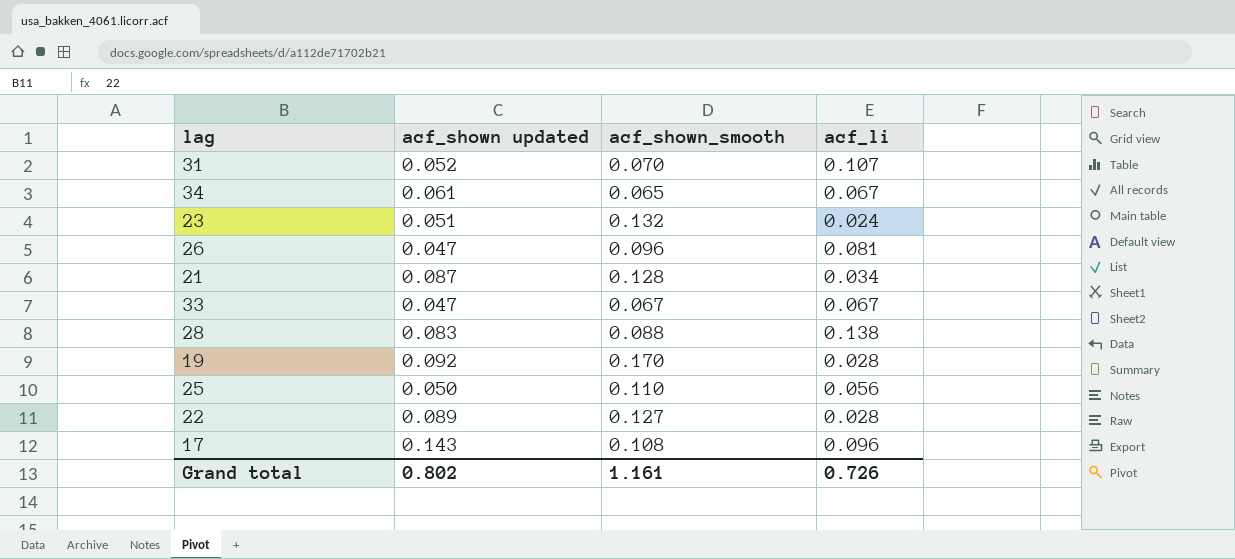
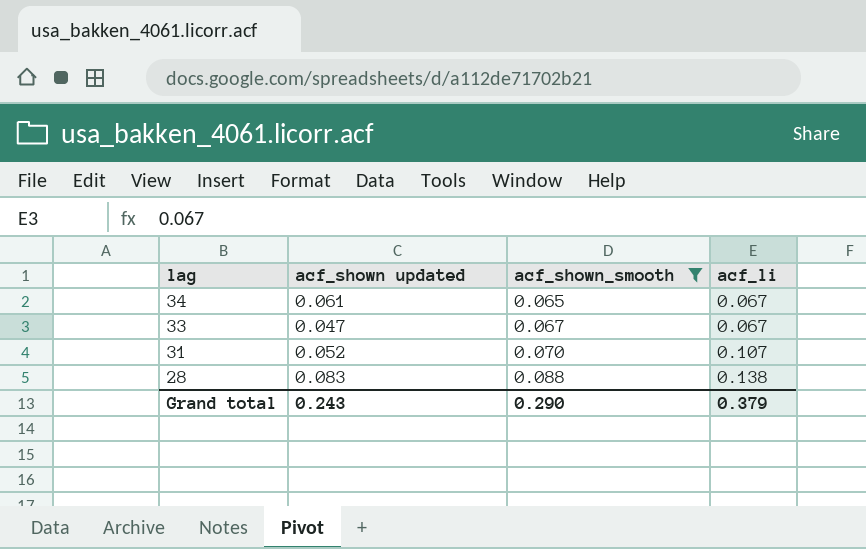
filter: none -> acf_shown_smooth <= 0.088
row order: none -> lag descending
Grand total | acf_shown updated: 0.802 -> 0.243
Grand total | acf_shown_smooth: 1.161 -> 0.290
Grand total | acf_li: 0.726 -> 0.379

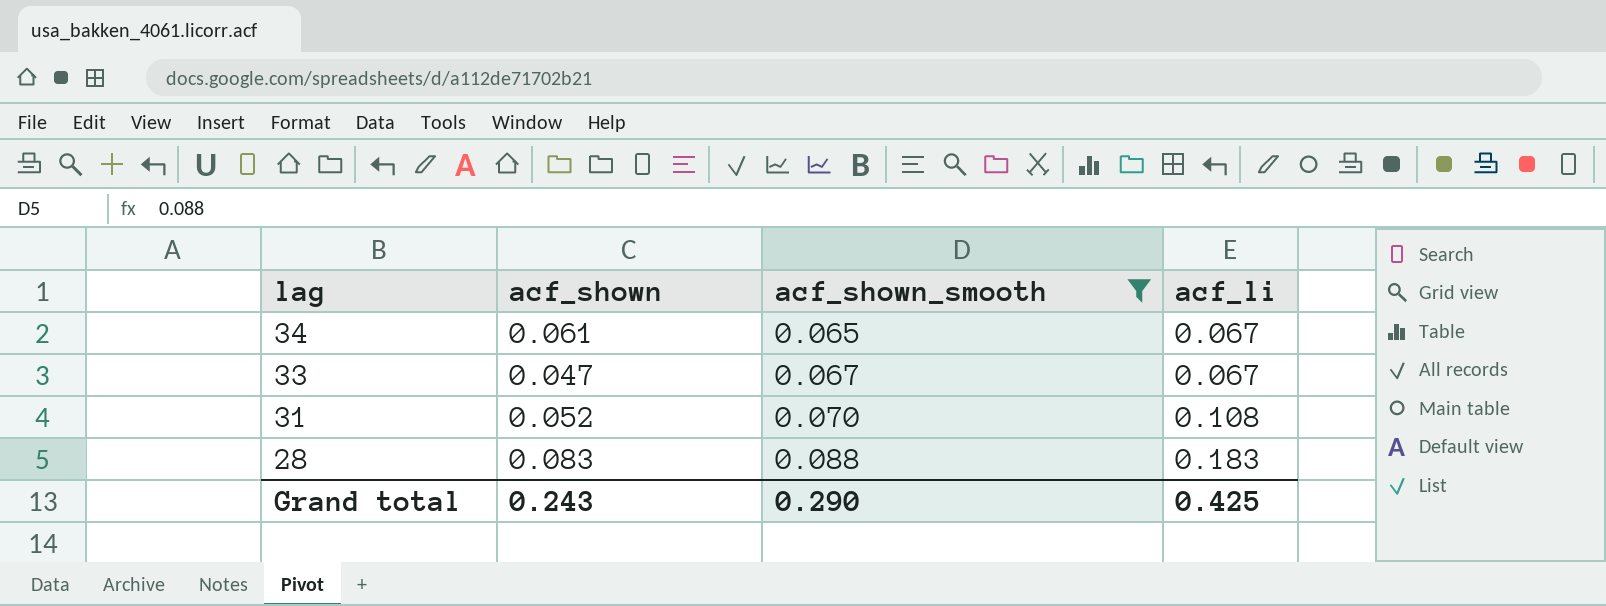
column name: acf_shown updated -> acf_shown
31 | acf_li: 0.107 -> 0.108
28 | acf_li: 0.138 -> 0.183
Grand total | acf_li: 0.379 -> 0.425

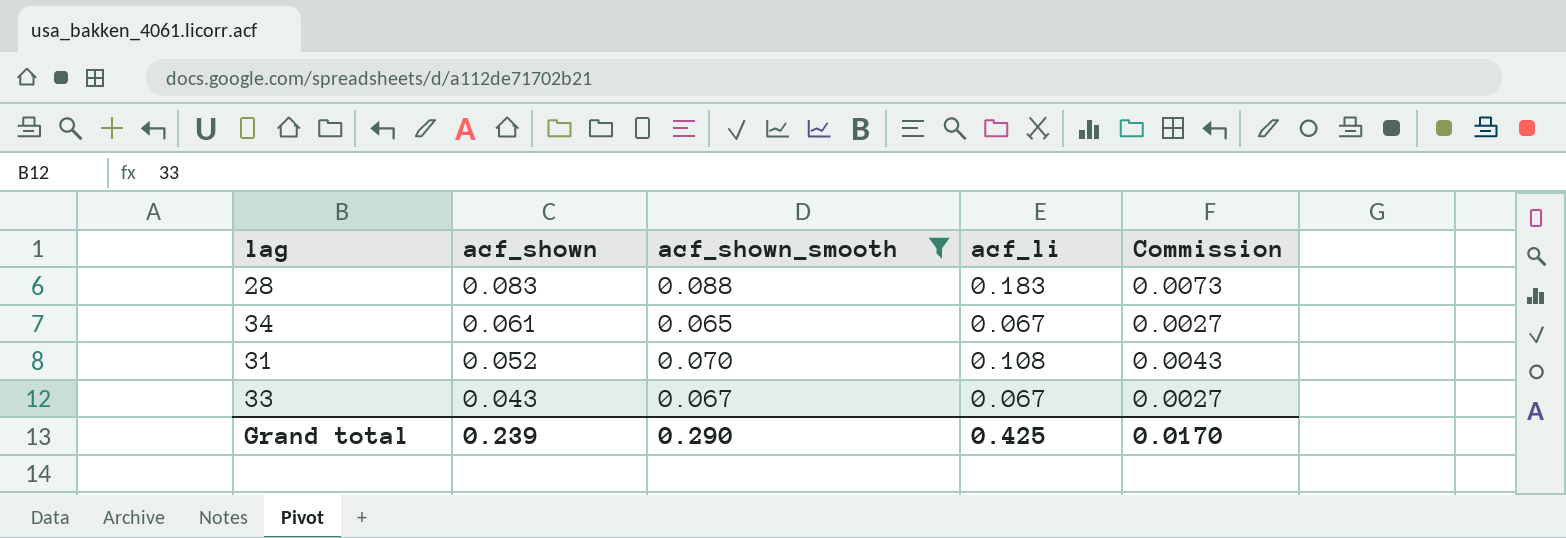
row order: lag descending -> acf_shown descending
column Commission | formula: none -> [acf_li] * 0.04
33 | acf_shown: 0.047 -> 0.043
Grand total | acf_shown: 0.243 -> 0.239

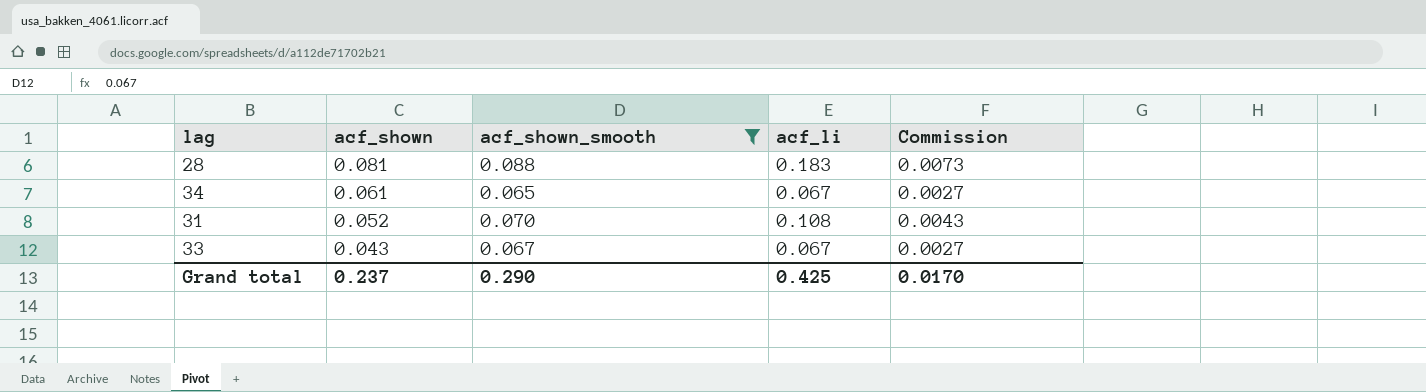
28 | acf_shown: 0.083 -> 0.081
Grand total | acf_shown: 0.239 -> 0.237

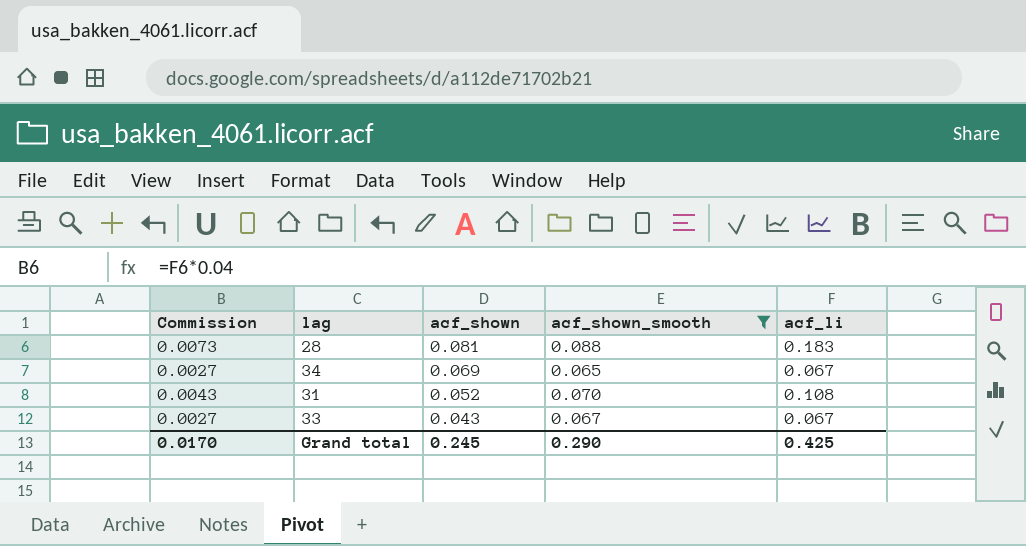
column Commission | position: 5 -> 1
34 | acf_shown: 0.061 -> 0.069
Grand total | acf_shown: 0.237 -> 0.245

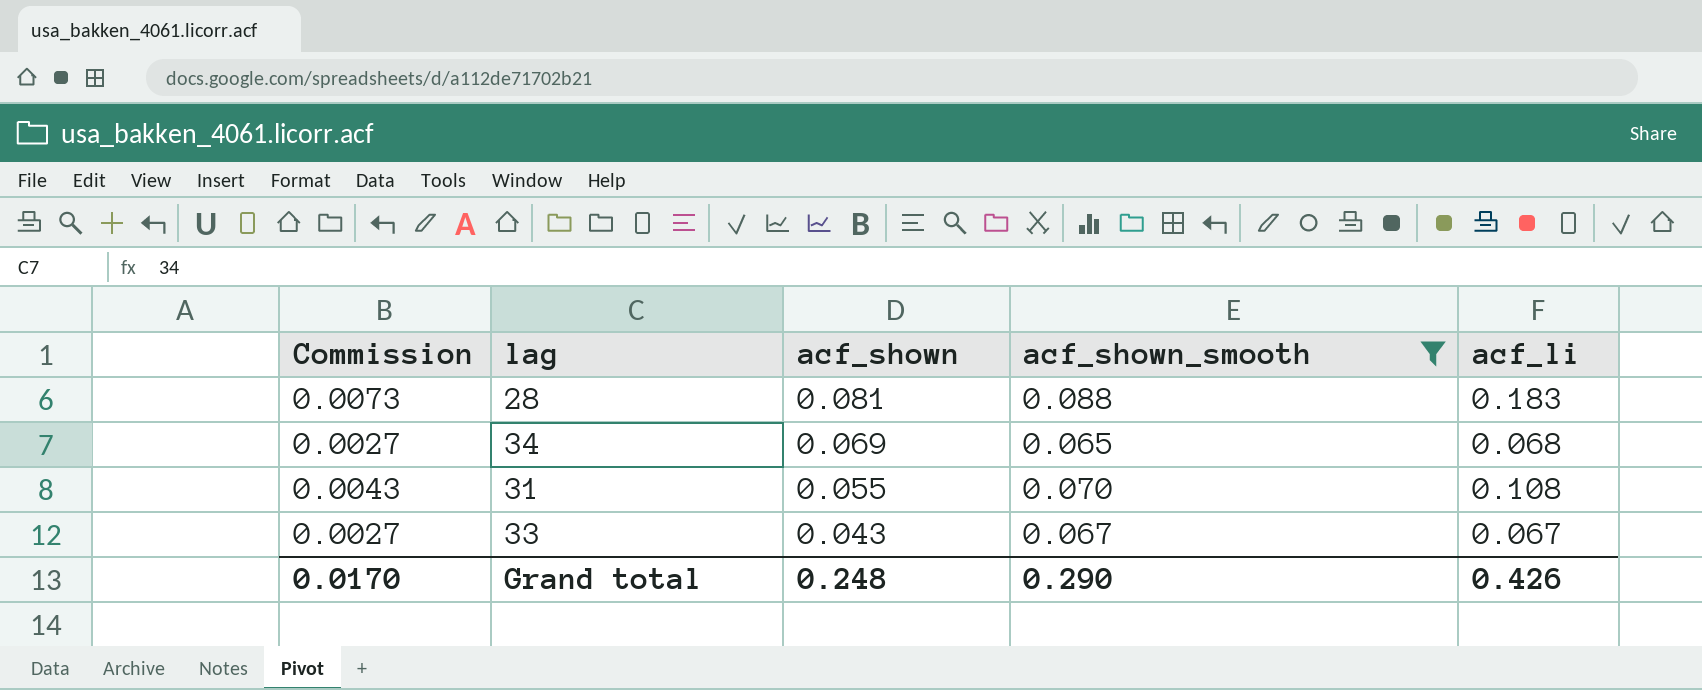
34 | acf_li: 0.067 -> 0.068
31 | acf_shown: 0.052 -> 0.055
Grand total | acf_shown: 0.245 -> 0.248
Grand total | acf_li: 0.425 -> 0.426

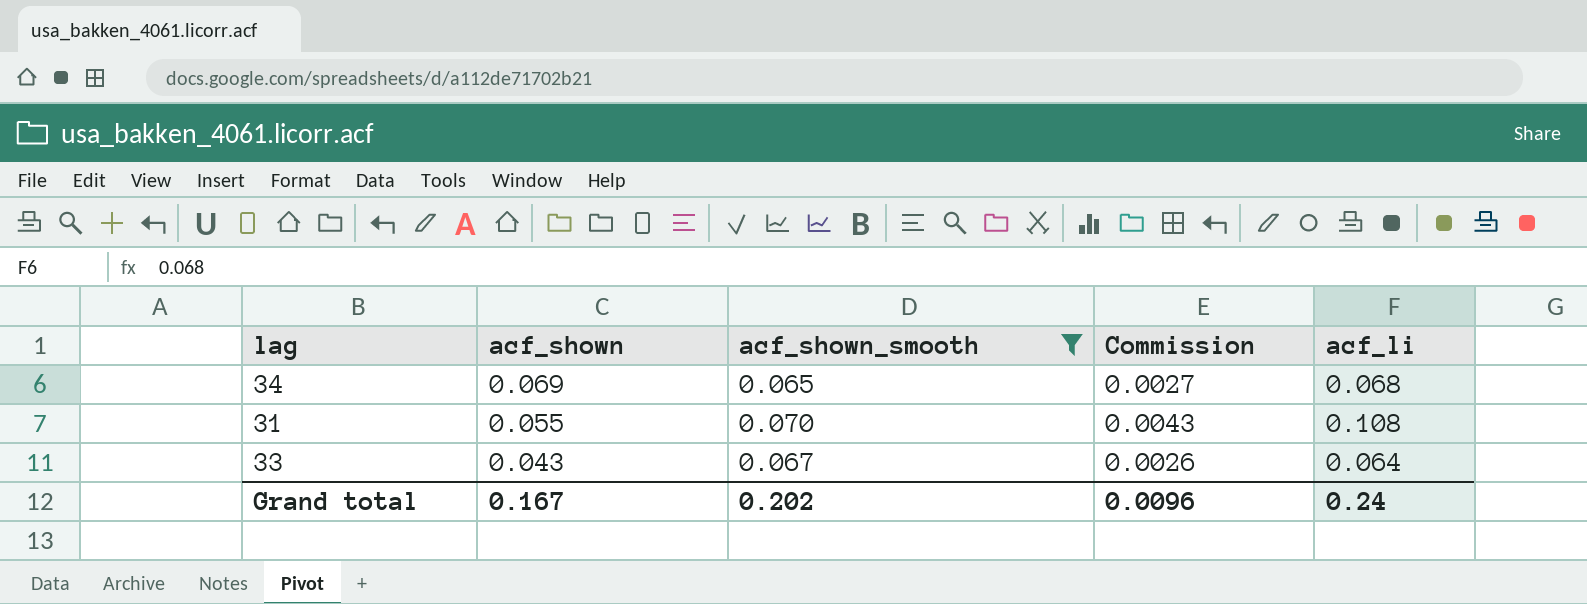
column Commission | position: 1 -> 4
row 28: 0.0073 | 0.081 | 0.088 | 0.183 -> none
33 | Commission: 0.0027 -> 0.0026
33 | acf_li: 0.067 -> 0.064
Grand total | acf_shown: 0.248 -> 0.167
Grand total | acf_shown_smooth: 0.290 -> 0.202
Grand total | Commission: 0.0170 -> 0.0096
Grand total | acf_li: 0.426 -> 0.24

